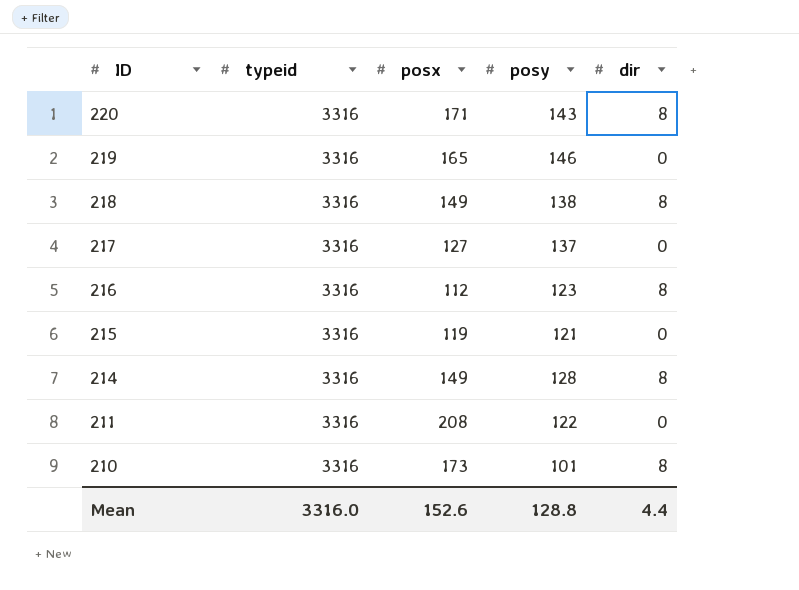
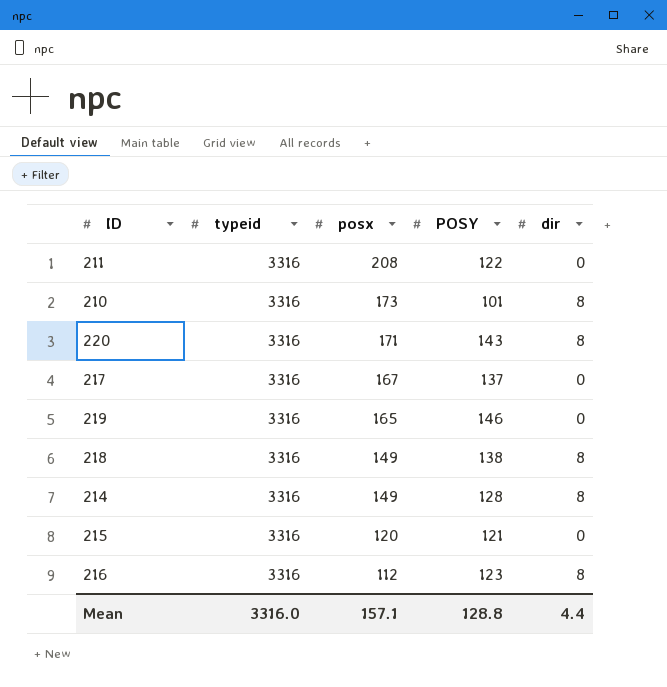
row order: ID descending -> posx descending
column name: posy -> POSY
217 | posx: 127 -> 167
215 | posx: 119 -> 120
Mean | posx: 152.6 -> 157.1

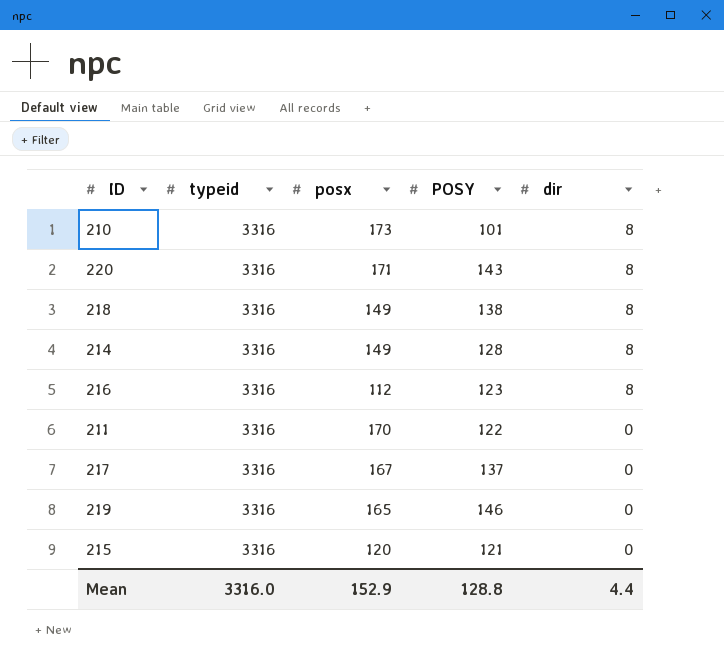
row order: posx descending -> dir descending
211 | posx: 208 -> 170
Mean | posx: 157.1 -> 152.9

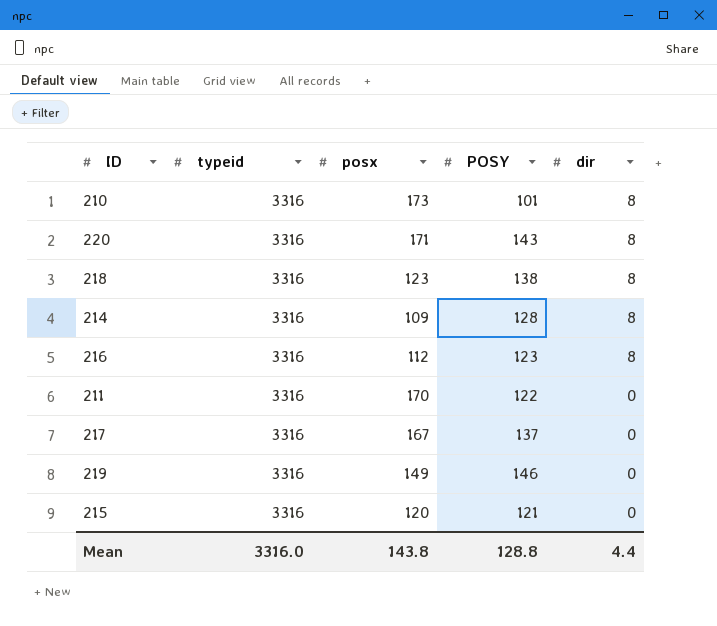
218 | posx: 149 -> 123
214 | posx: 149 -> 109
219 | posx: 165 -> 149
Mean | posx: 152.9 -> 143.8

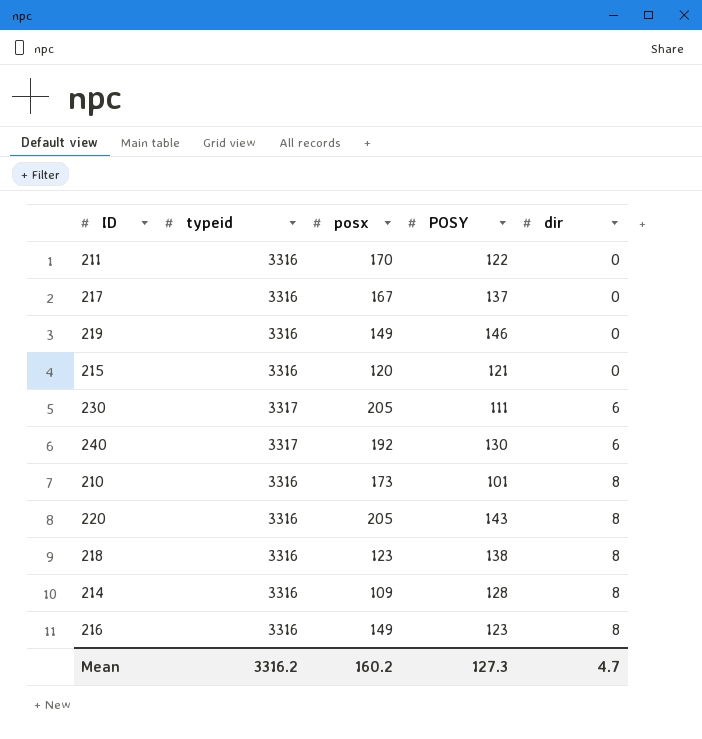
row order: dir descending -> dir ascending
row 230: none -> 3317 | 205 | 111 | 6
row 240: none -> 3317 | 192 | 130 | 6
220 | posx: 171 -> 205
216 | posx: 112 -> 149
Mean | typeid: 3316.0 -> 3316.2
Mean | posx: 143.8 -> 160.2
Mean | POSY: 128.8 -> 127.3
Mean | dir: 4.4 -> 4.7

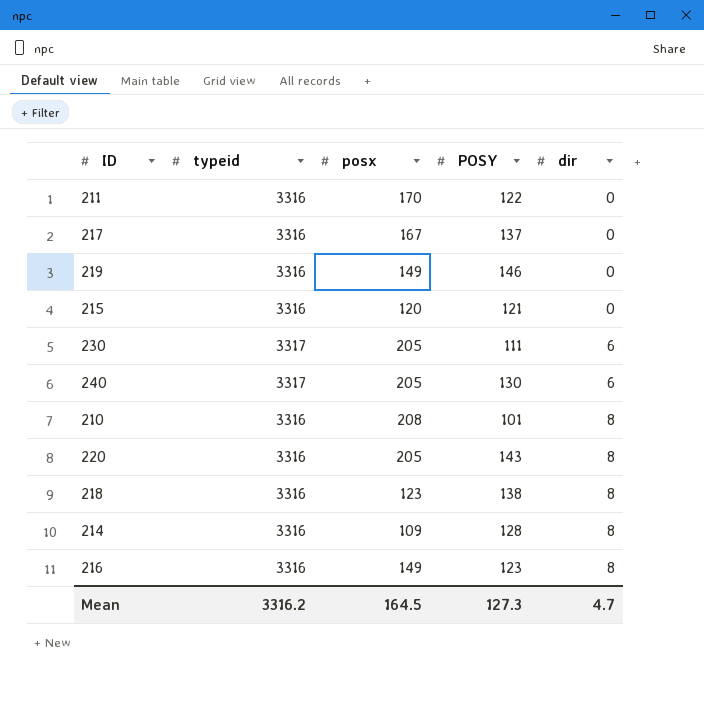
240 | posx: 192 -> 205
210 | posx: 173 -> 208
Mean | posx: 160.2 -> 164.5

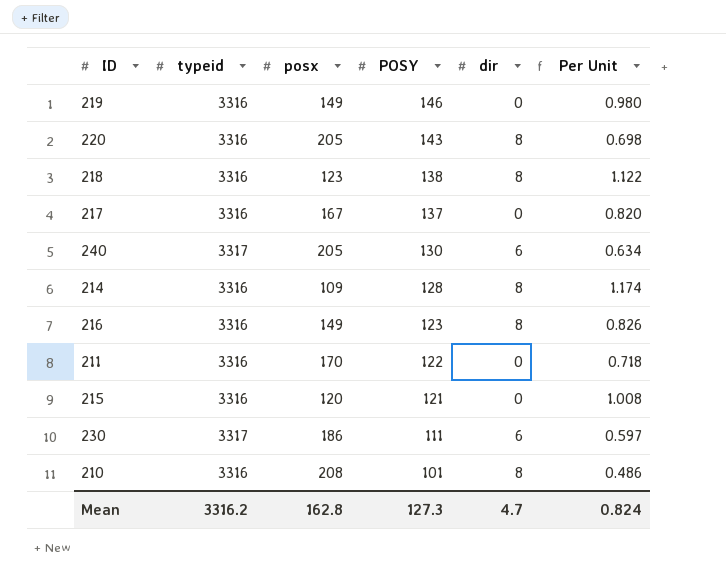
row order: dir ascending -> POSY descending
column Per Unit | formula: none -> [POSY] / [posx]
230 | posx: 205 -> 186
Mean | posx: 164.5 -> 162.8

